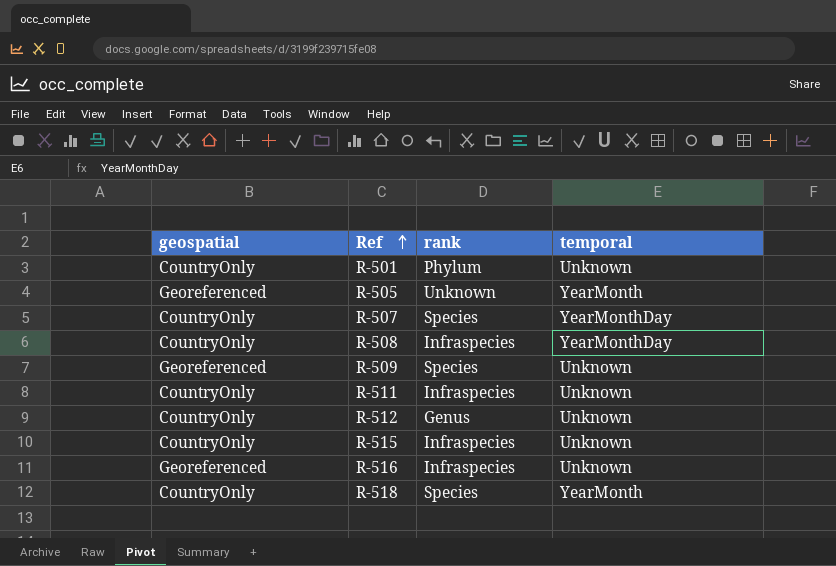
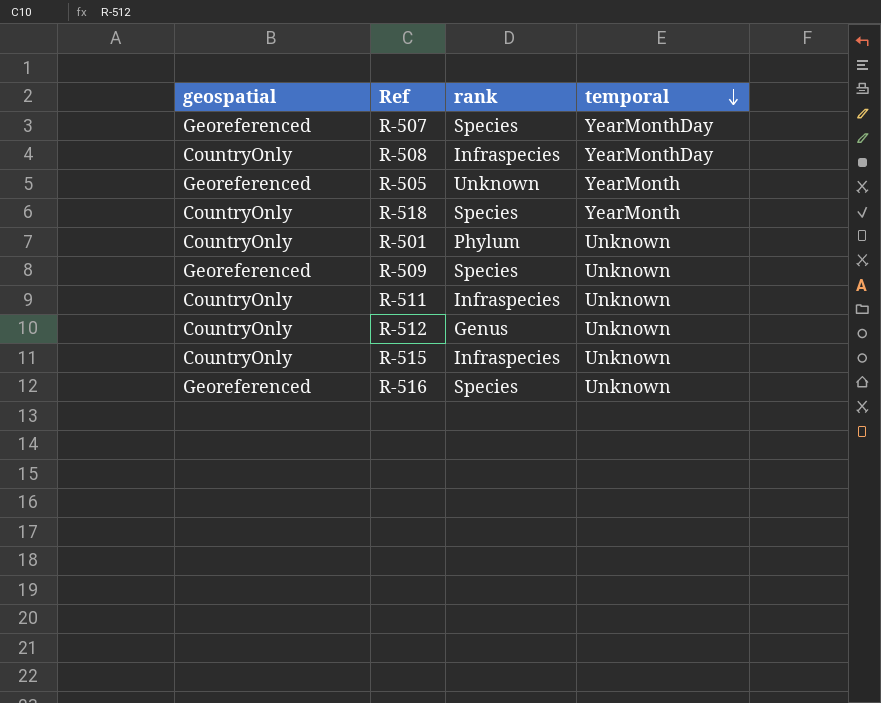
row order: Ref ascending -> temporal descending
R-507 | geospatial: CountryOnly -> Georeferenced
R-516 | rank: Infraspecies -> Species

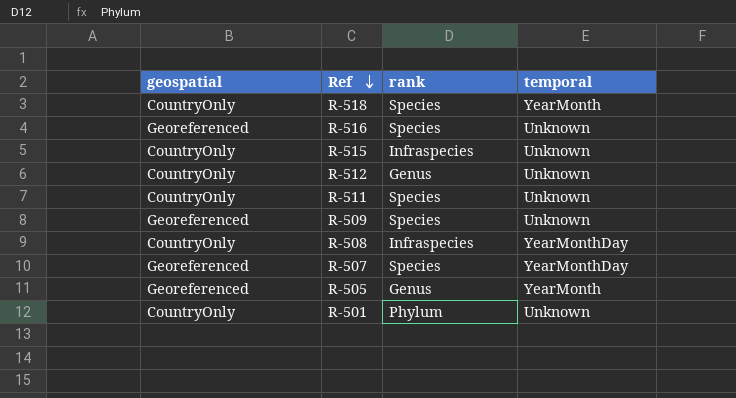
row order: temporal descending -> Ref descending
R-511 | rank: Infraspecies -> Species
R-505 | rank: Unknown -> Genus

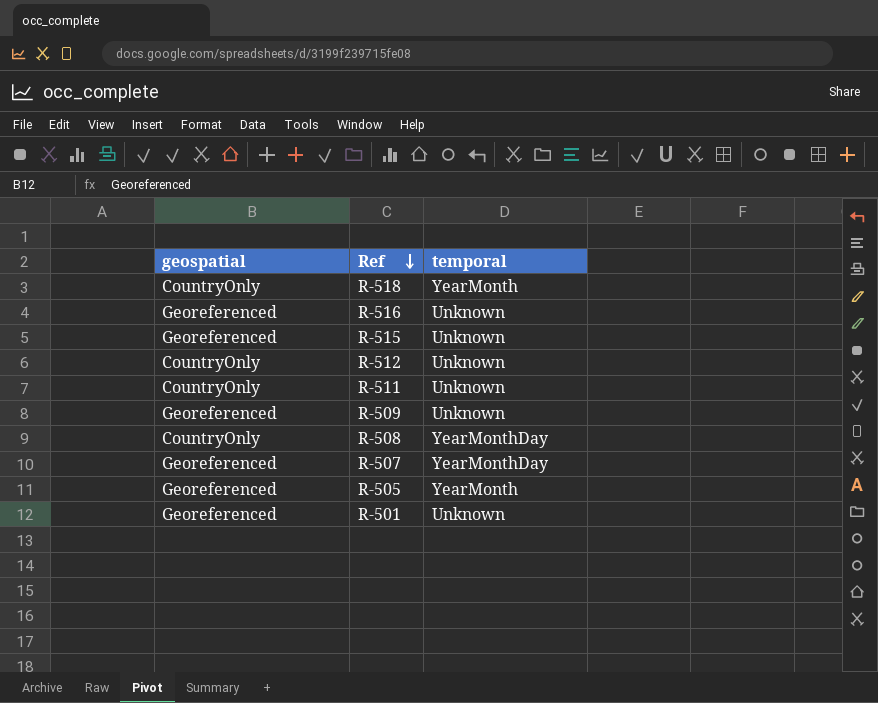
column rank | position: 3 -> none
R-515 | geospatial: CountryOnly -> Georeferenced
R-501 | geospatial: CountryOnly -> Georeferenced

